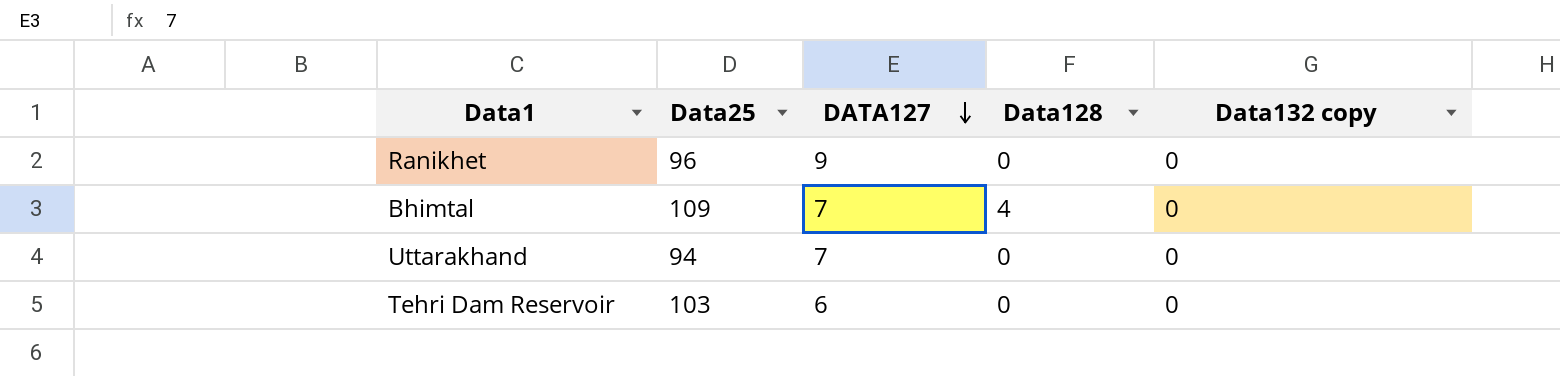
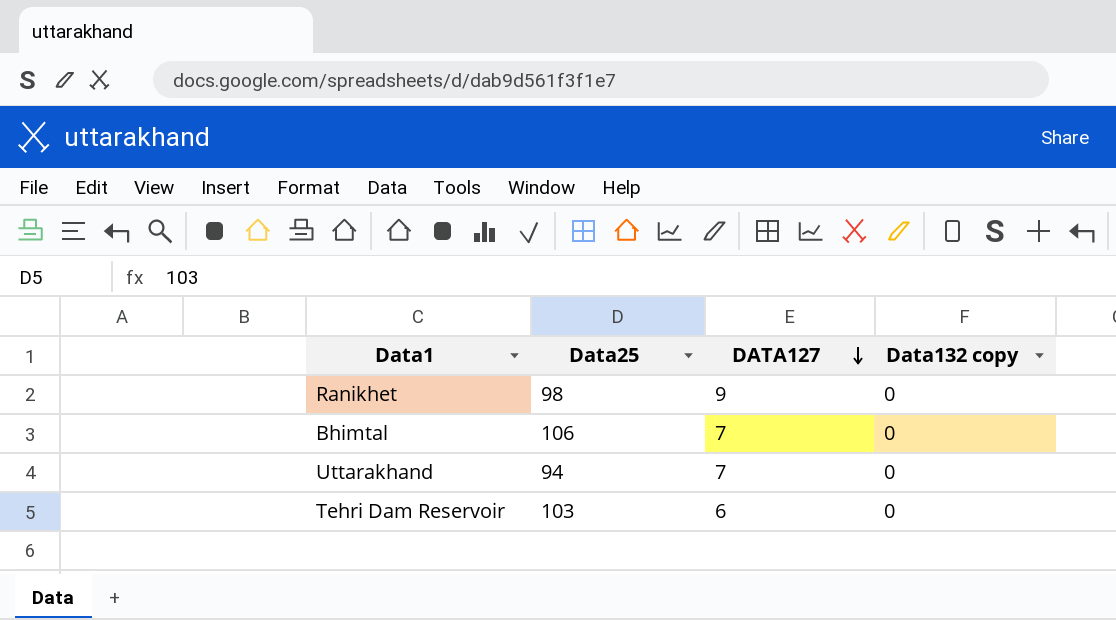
column Data128 | position: 4 -> none
Ranikhet | Data25: 96 -> 98
Bhimtal | Data25: 109 -> 106

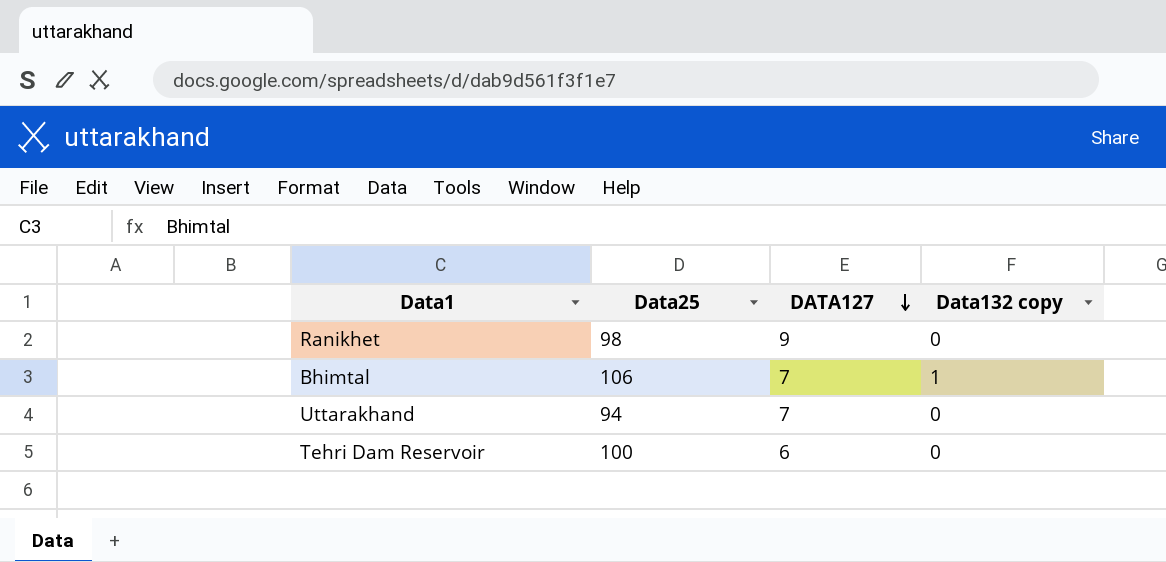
Bhimtal | Data132 copy: 0 -> 1
Tehri Dam Reservoir | Data25: 103 -> 100

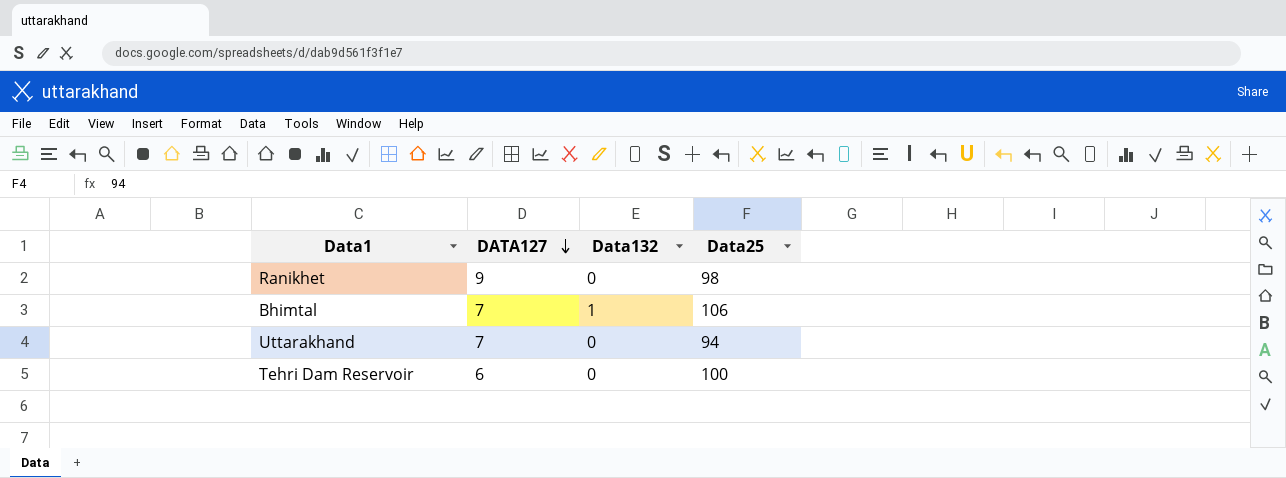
column name: Data132 copy -> Data132
column Data25 | position: 2 -> 4

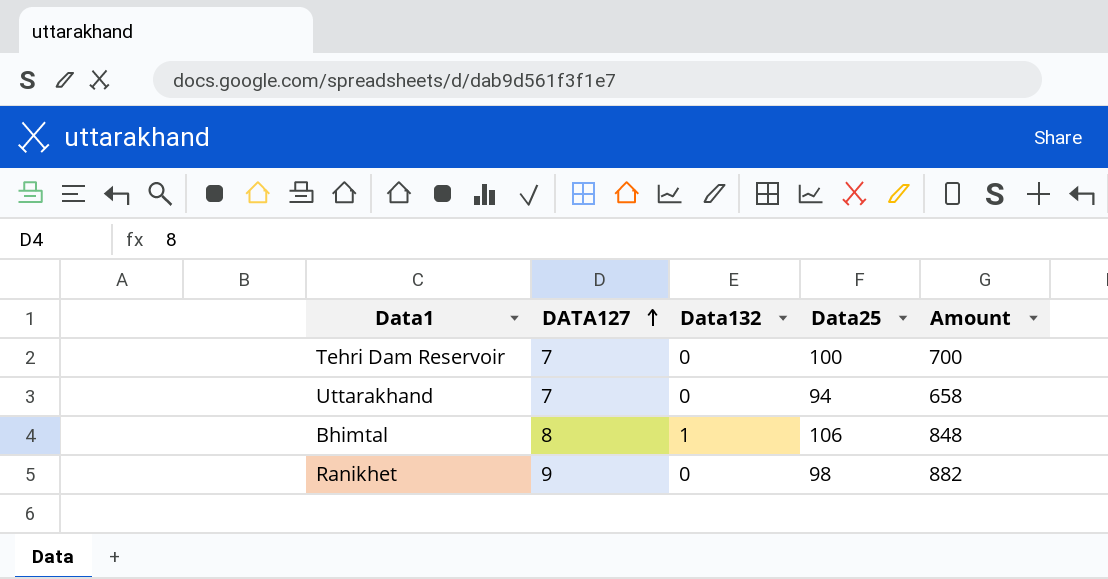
row order: DATA127 descending -> DATA127 ascending
column Amount | formula: none -> [DATA127] * [Data25]
Tehri Dam Reservoir | DATA127: 6 -> 7
Bhimtal | DATA127: 7 -> 8

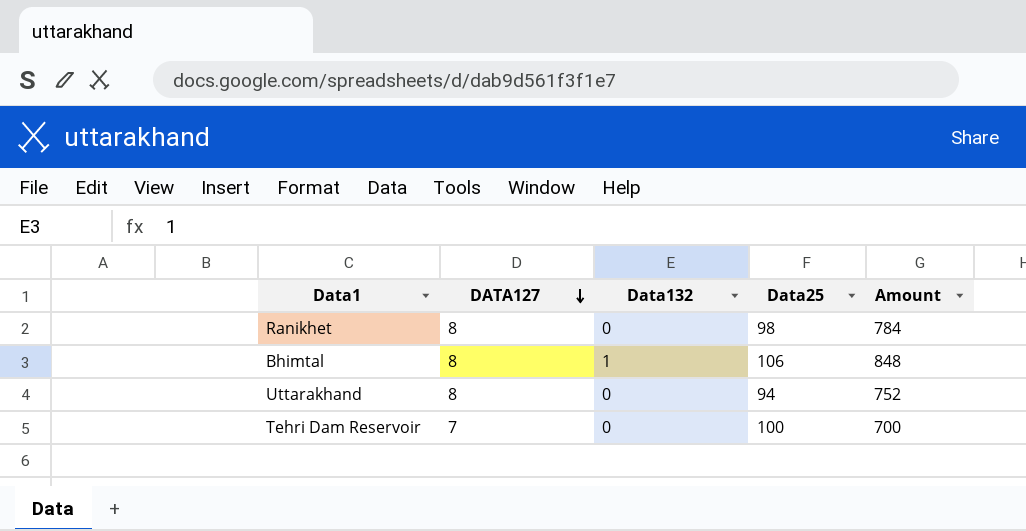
row order: DATA127 ascending -> DATA127 descending
Ranikhet | DATA127: 9 -> 8
Ranikhet | Amount: 882 -> 784
Uttarakhand | DATA127: 7 -> 8
Uttarakhand | Amount: 658 -> 752

